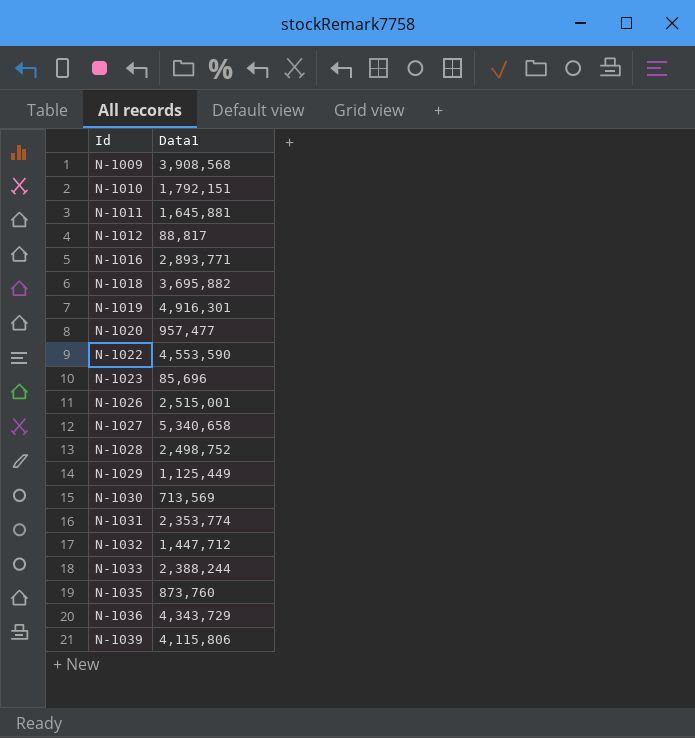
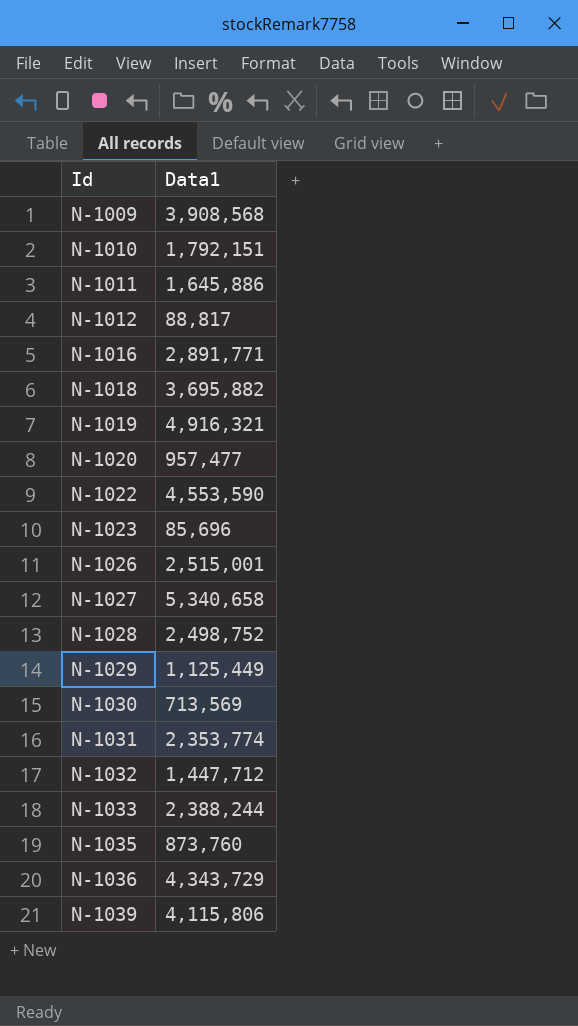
N-1011 | Data1: 1,645,881 -> 1,645,886
N-1016 | Data1: 2,893,771 -> 2,891,771
N-1019 | Data1: 4,916,301 -> 4,916,321

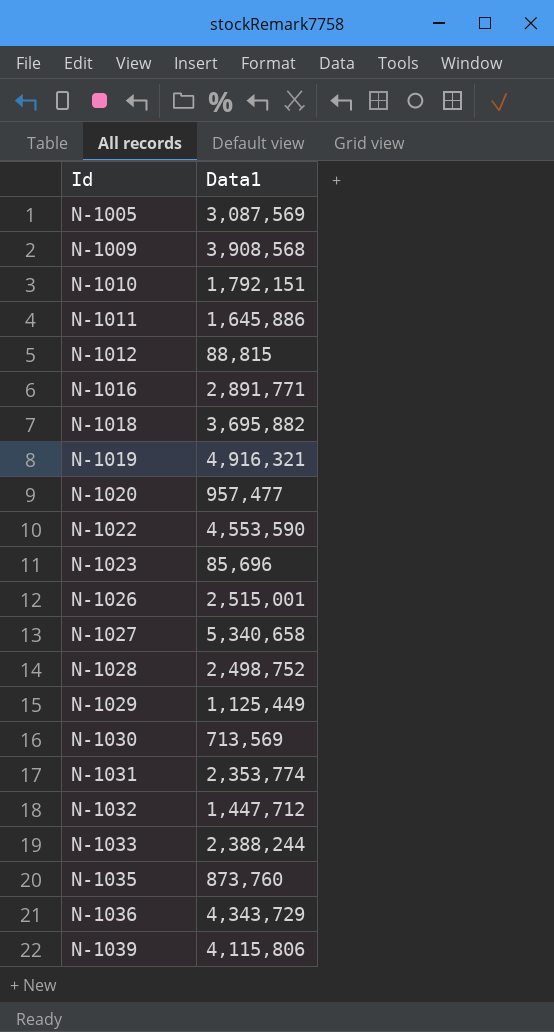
row N-1005: none -> 3,087,569
N-1012 | Data1: 88,817 -> 88,815

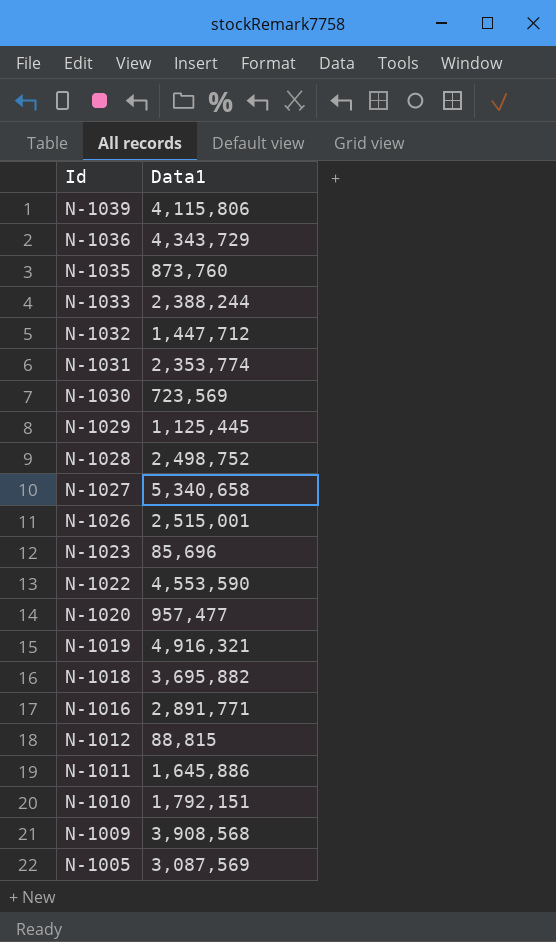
row order: Id ascending -> Id descending
N-1030 | Data1: 713,569 -> 723,569
N-1029 | Data1: 1,125,449 -> 1,125,445

